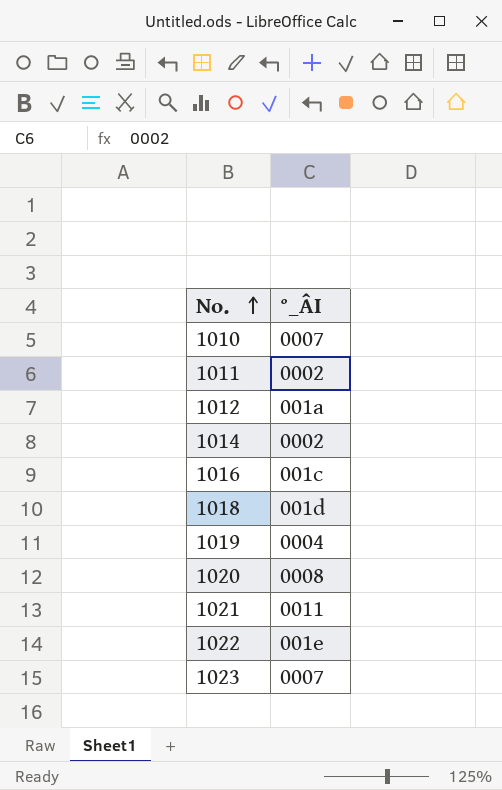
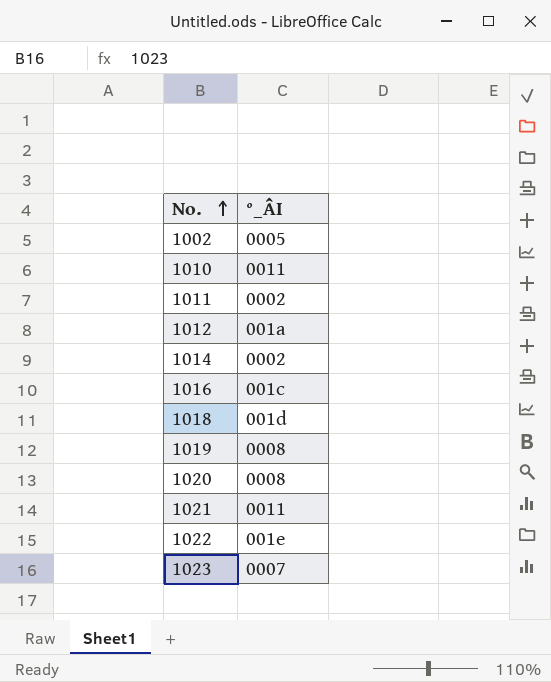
row 1002: none -> 0005
1010 | °_ÂI: 0007 -> 0011
1019 | °_ÂI: 0004 -> 0008

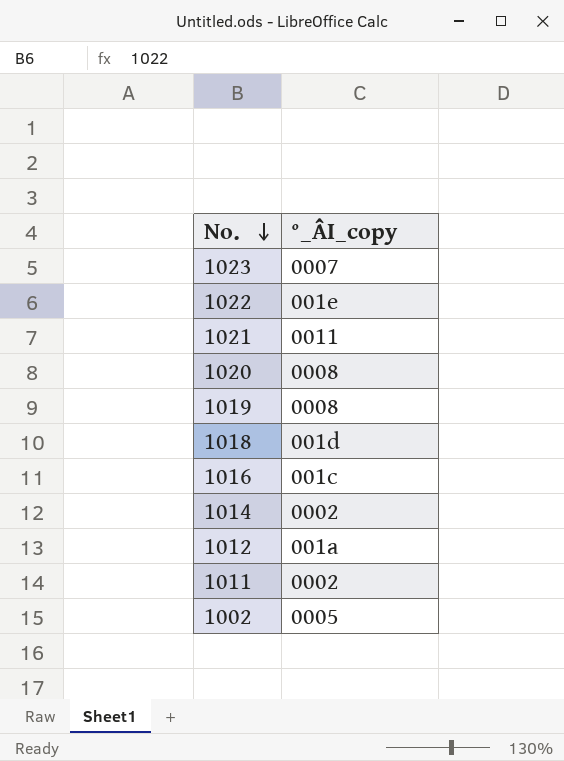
row order: No. ascending -> No. descending
column name: °_ÂI -> °_ÂI_copy
row 1010: 0011 -> none

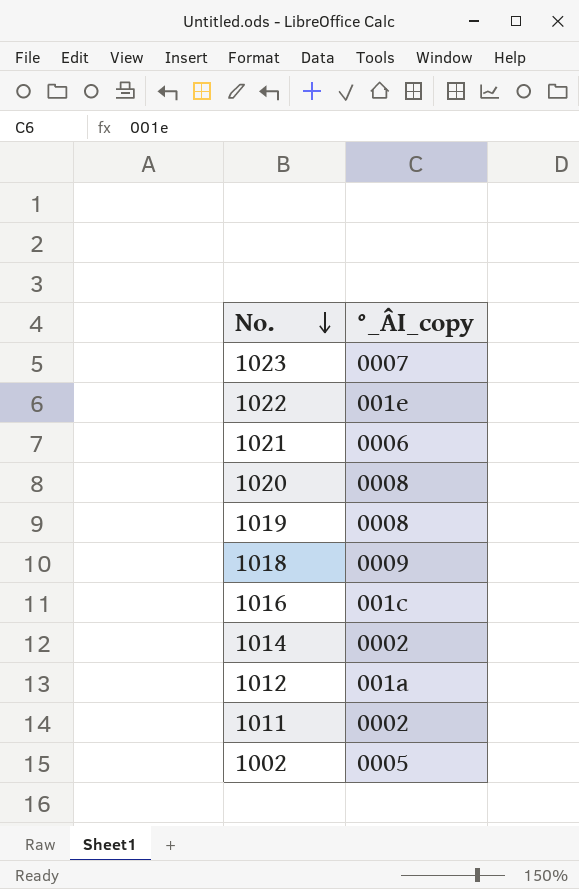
1021 | °_ÂI_copy: 0011 -> 0006
1018 | °_ÂI_copy: 001d -> 0009

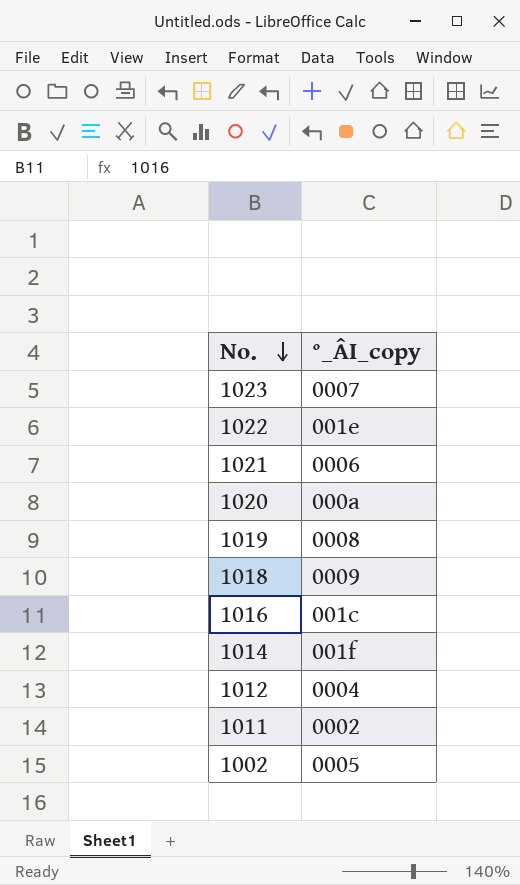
1020 | °_ÂI_copy: 0008 -> 000a
1014 | °_ÂI_copy: 0002 -> 001f
1012 | °_ÂI_copy: 001a -> 0004

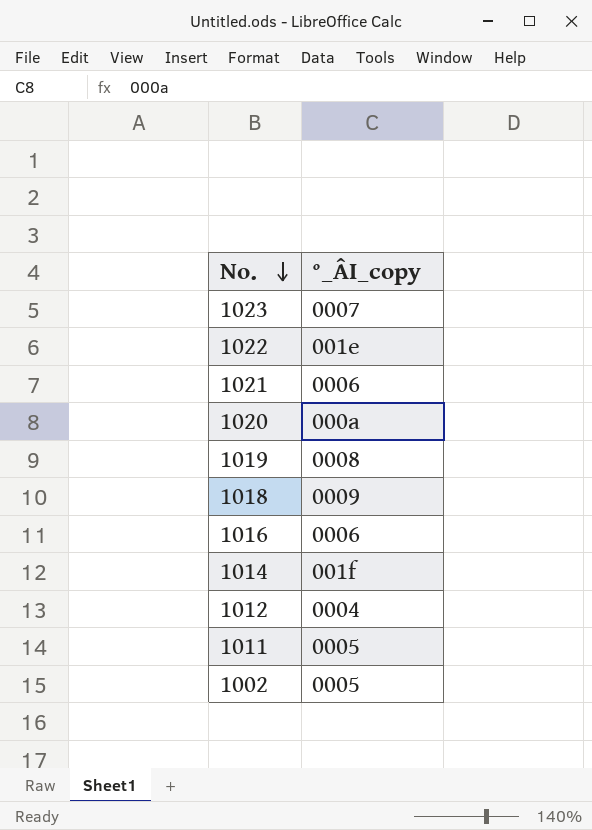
1016 | °_ÂI_copy: 001c -> 0006
1011 | °_ÂI_copy: 0002 -> 0005

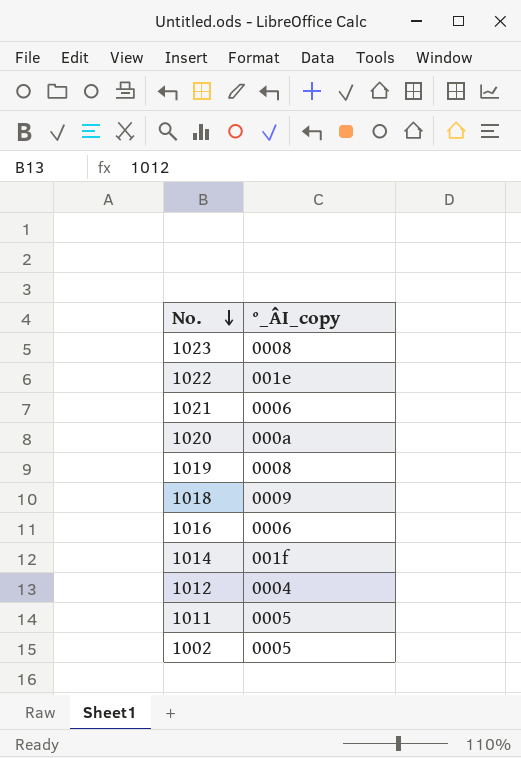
1023 | °_ÂI_copy: 0007 -> 0008

